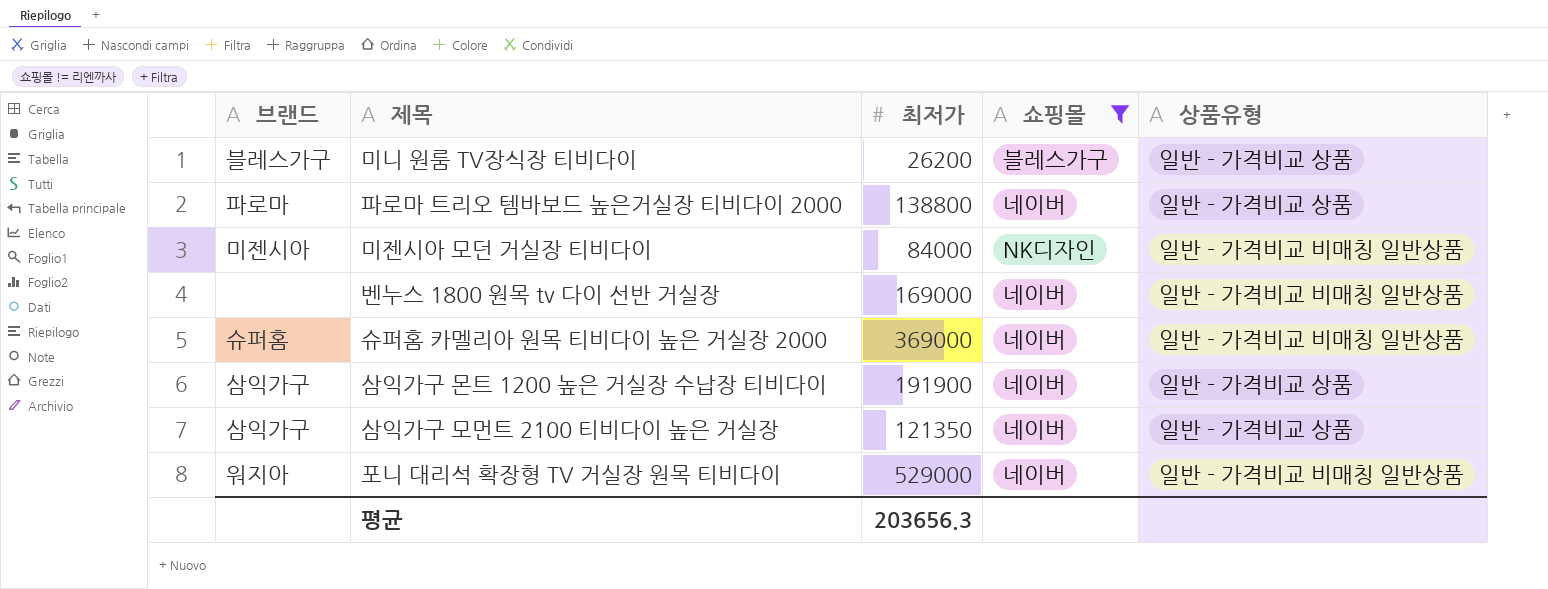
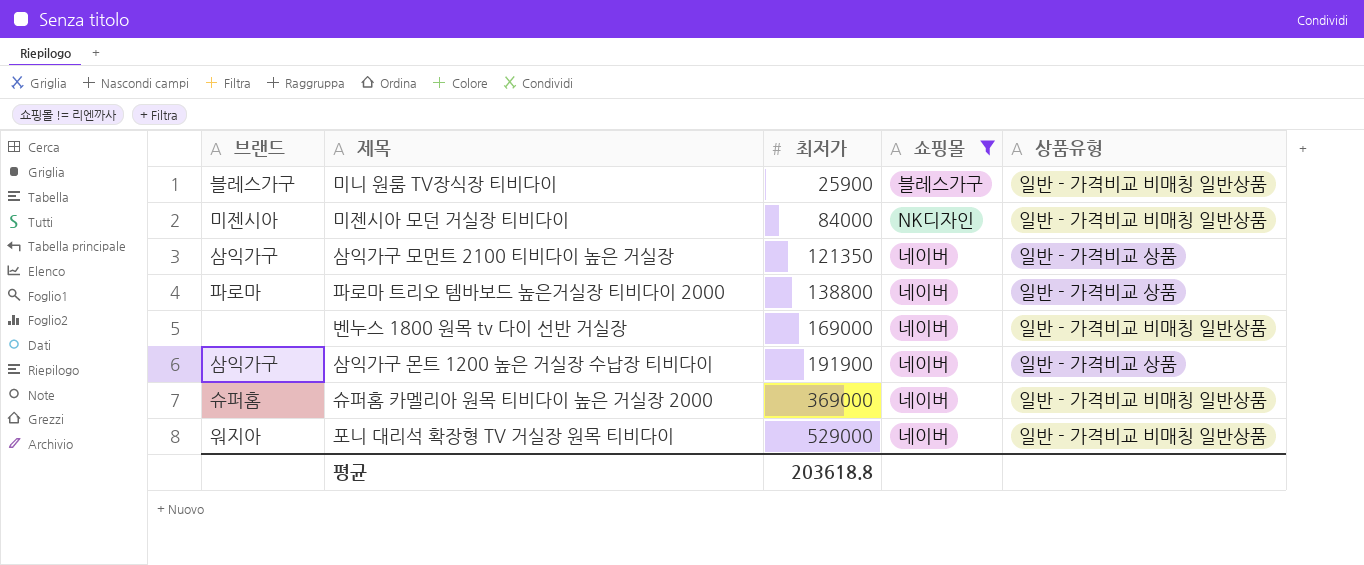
row order: none -> 최저가 ascending
미니 원룸 TV장식장 티비다이 | 최저가: 26200 -> 25900
미니 원룸 TV장식장 티비다이 | 상품유형: 일반 - 가격비교 상품 -> 일반 - 가격비교 비매칭 일반상품
평균 | 최저가: 203656.3 -> 203618.8

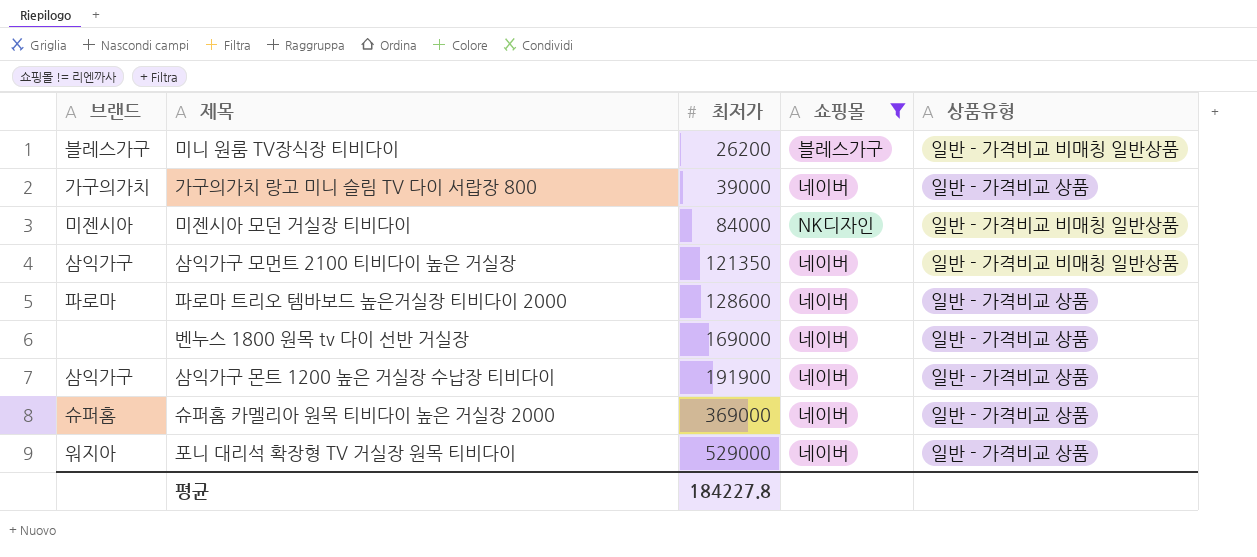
미니 원룸 TV장식장 티비다이 | 최저가: 25900 -> 26200
row 가구의가치 랑고 미니 슬림 TV 다이 서랍장 800: none -> 가구의가치 | 39000 | 네이버 | 일반 - 가격비교 상품
삼익가구 모먼트 2100 티비다이 높은 거실장 | 상품유형: 일반 - 가격비교 상품 -> 일반 - 가격비교 비매칭 일반상품
파로마 트리오 템바보드 높은거실장 티비다이 2000 | 최저가: 138800 -> 128600
벤누스 1800 원목 tv 다이 선반 거실장 | 상품유형: 일반 - 가격비교 비매칭 일반상품 -> 일반 - 가격비교 상품
슈퍼홈 카멜리아 원목 티비다이 높은 거실장 2000 | 상품유형: 일반 - 가격비교 비매칭 일반상품 -> 일반 - 가격비교 상품
포니 대리석 확장형 TV 거실장 원목 티비다이 | 상품유형: 일반 - 가격비교 비매칭 일반상품 -> 일반 - 가격비교 상품
평균 | 최저가: 203618.8 -> 184227.8

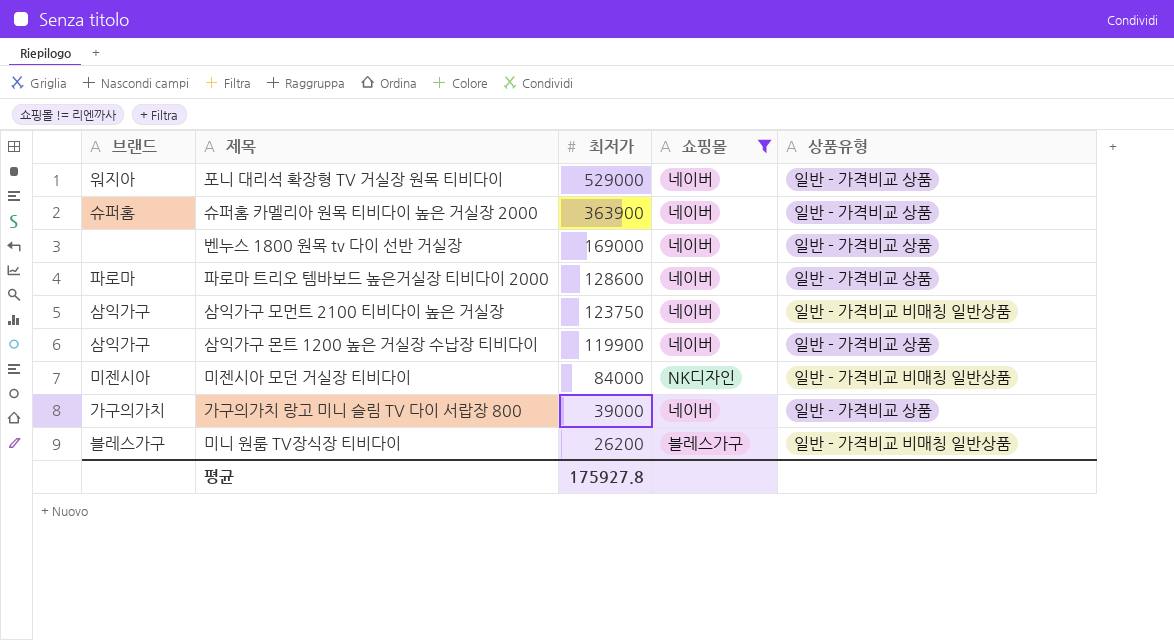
row order: 최저가 ascending -> 최저가 descending
슈퍼홈 카멜리아 원목 티비다이 높은 거실장 2000 | 최저가: 369000 -> 363900
삼익가구 모먼트 2100 티비다이 높은 거실장 | 최저가: 121350 -> 123750
삼익가구 몬트 1200 높은 거실장 수납장 티비다이 | 최저가: 191900 -> 119900
평균 | 최저가: 184227.8 -> 175927.8

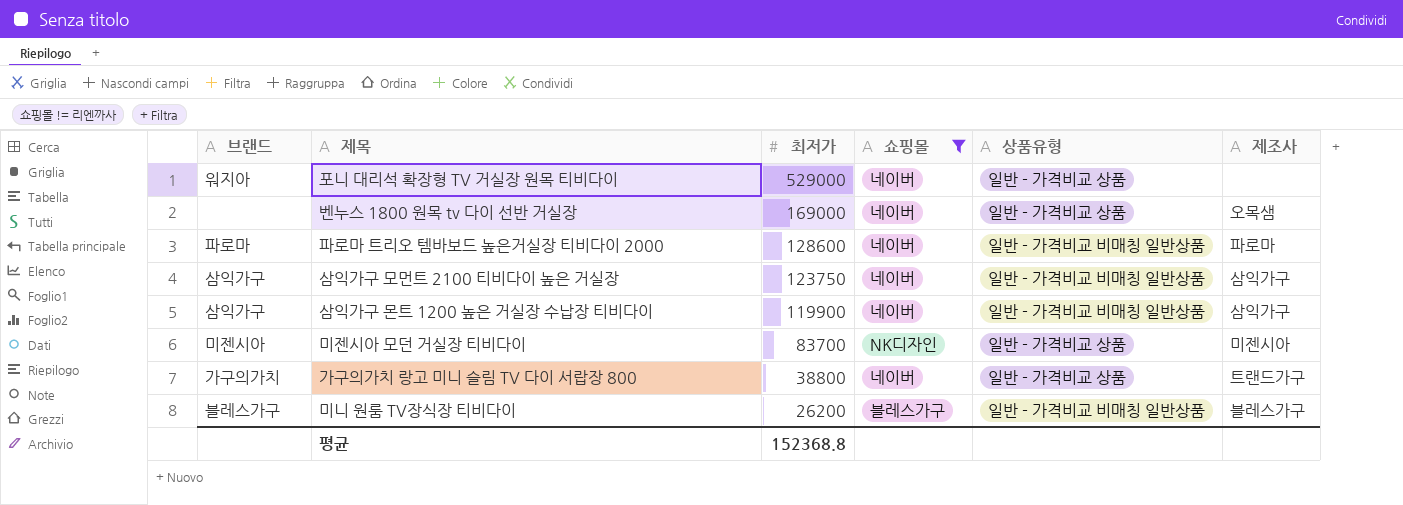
column 제조사 | position: none -> 6
row 슈퍼홈 카멜리아 원목 티비다이 높은 거실장 2000: 슈퍼홈 | 363900 | 네이버 | 일반 - 가격비교 상품 -> none
파로마 트리오 템바보드 높은거실장 티비다이 2000 | 상품유형: 일반 - 가격비교 상품 -> 일반 - 가격비교 비매칭 일반상품
삼익가구 몬트 1200 높은 거실장 수납장 티비다이 | 상품유형: 일반 - 가격비교 상품 -> 일반 - 가격비교 비매칭 일반상품
미젠시아 모던 거실장 티비다이 | 최저가: 84000 -> 83700
미젠시아 모던 거실장 티비다이 | 상품유형: 일반 - 가격비교 비매칭 일반상품 -> 일반 - 가격비교 상품
가구의가치 랑고 미니 슬림 TV 다이 서랍장 800 | 최저가: 39000 -> 38800
평균 | 최저가: 175927.8 -> 152368.8

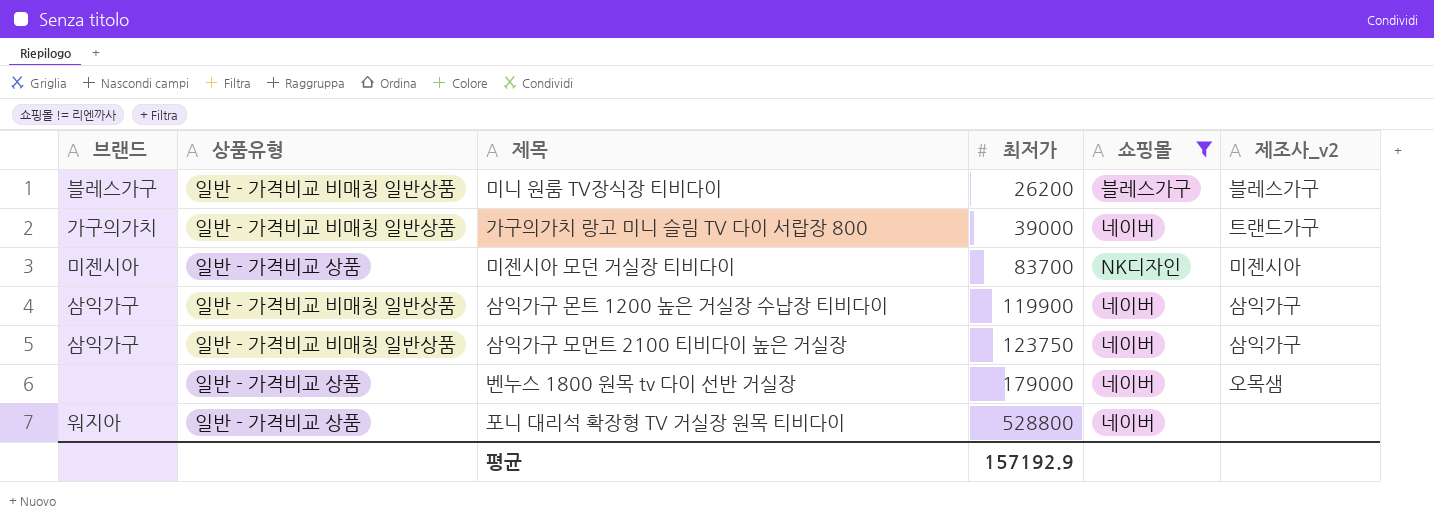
row order: 최저가 descending -> 최저가 ascending
column 상품유형 | position: 5 -> 2
column name: 제조사 -> 제조사_v2
row 파로마 트리오 템바보드 높은거실장 티비다이 2000: 파로마 | 128600 | 네이버 | 일반 - 가격비교 비매칭 일반상품 | 파로마 -> none
가구의가치 랑고 미니 슬림 TV 다이 서랍장 800 | 상품유형: 일반 - 가격비교 상품 -> 일반 - 가격비교 비매칭 일반상품
가구의가치 랑고 미니 슬림 TV 다이 서랍장 800 | 최저가: 38800 -> 39000
벤누스 1800 원목 tv 다이 선반 거실장 | 최저가: 169000 -> 179000
포니 대리석 확장형 TV 거실장 원목 티비다이 | 최저가: 529000 -> 528800
평균 | 최저가: 152368.8 -> 157192.9

